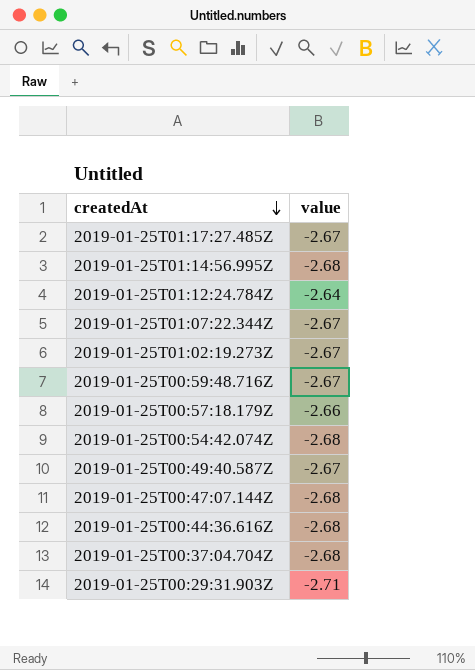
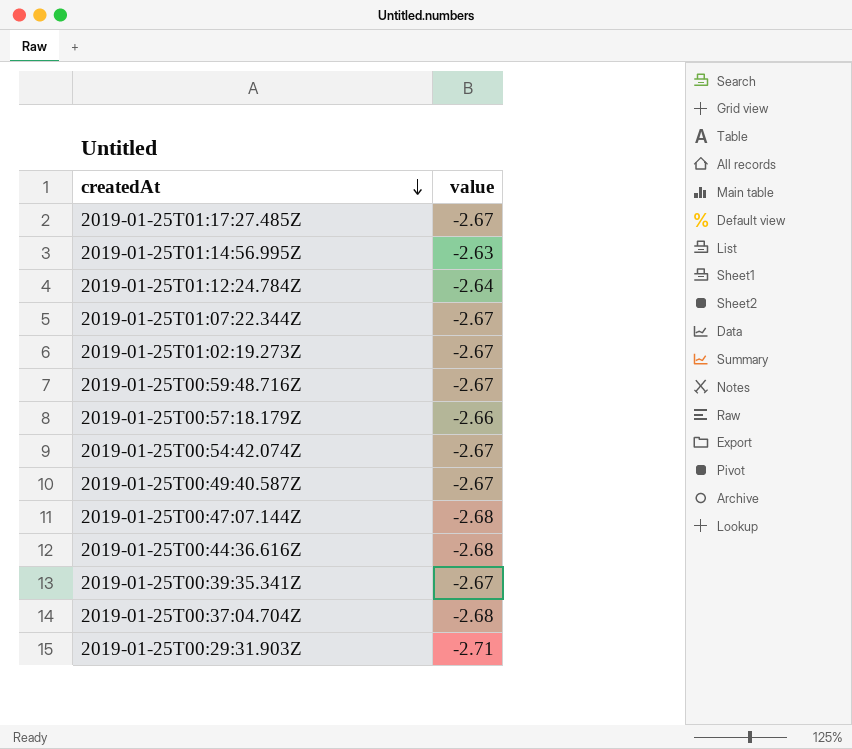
2019-01-25T01:14:56.995Z | value: -2.68 -> -2.63
2019-01-25T00:54:42.074Z | value: -2.68 -> -2.67
row 2019-01-25T00:39:35.341Z: none -> -2.67

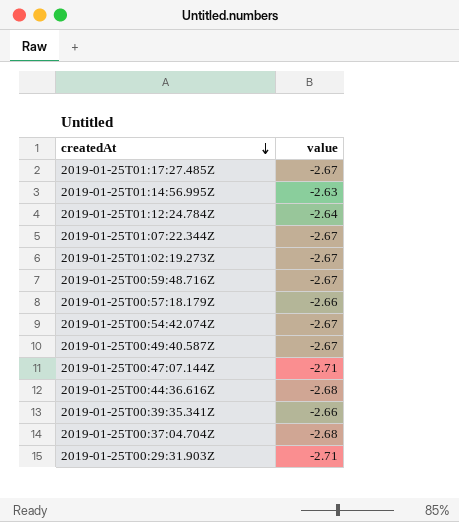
2019-01-25T00:47:07.144Z | value: -2.68 -> -2.71
2019-01-25T00:39:35.341Z | value: -2.67 -> -2.66

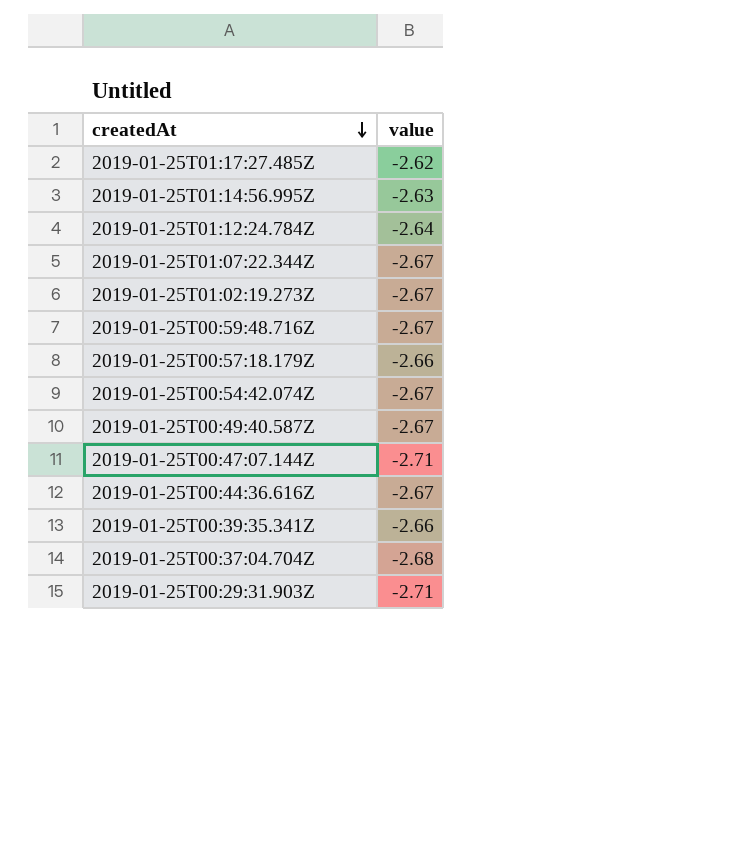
2019-01-25T01:17:27.485Z | value: -2.67 -> -2.62
2019-01-25T00:44:36.616Z | value: -2.68 -> -2.67

